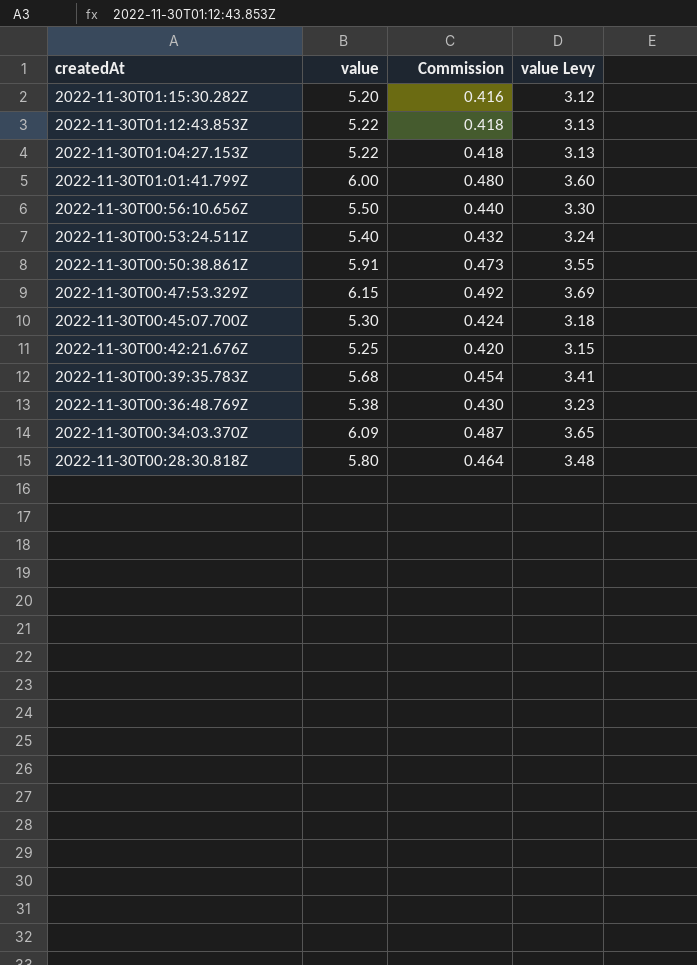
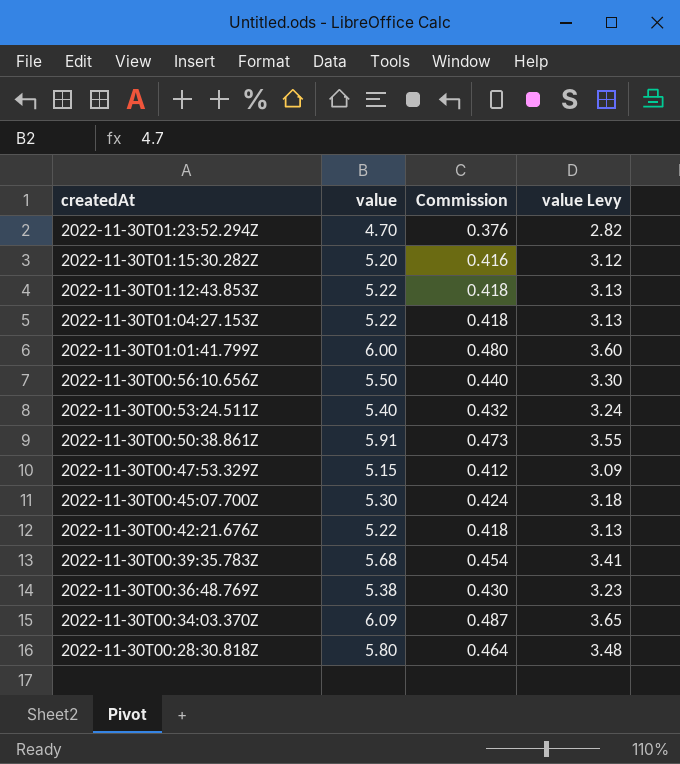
row 2022-11-30T01:23:52.294Z: none -> 4.70 | 0.376 | 2.82
2022-11-30T00:47:53.329Z | value: 6.15 -> 5.15
2022-11-30T00:47:53.329Z | Commission: 0.492 -> 0.412
2022-11-30T00:47:53.329Z | value Levy: 3.69 -> 3.09
2022-11-30T00:42:21.676Z | value: 5.25 -> 5.22
2022-11-30T00:42:21.676Z | Commission: 0.420 -> 0.418
2022-11-30T00:42:21.676Z | value Levy: 3.15 -> 3.13

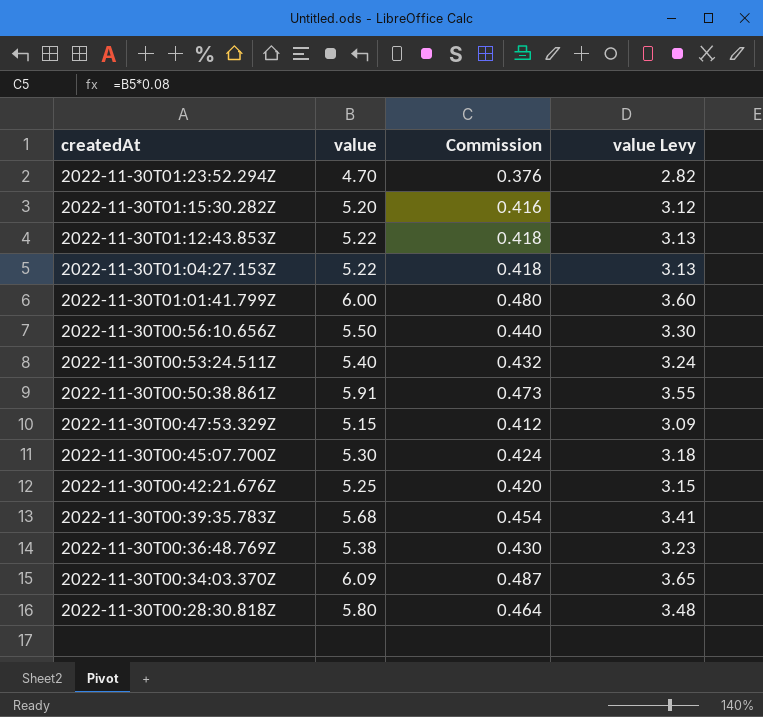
2022-11-30T00:42:21.676Z | value: 5.22 -> 5.25
2022-11-30T00:42:21.676Z | Commission: 0.418 -> 0.420
2022-11-30T00:42:21.676Z | value Levy: 3.13 -> 3.15

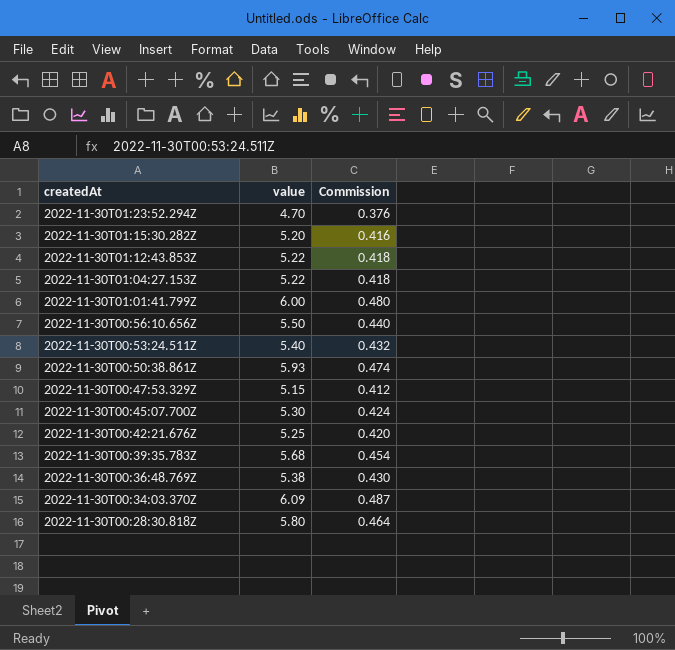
column value Levy | formula: [value] * 0.6 -> none
2022-11-30T00:50:38.861Z | value: 5.91 -> 5.93
2022-11-30T00:50:38.861Z | Commission: 0.473 -> 0.474

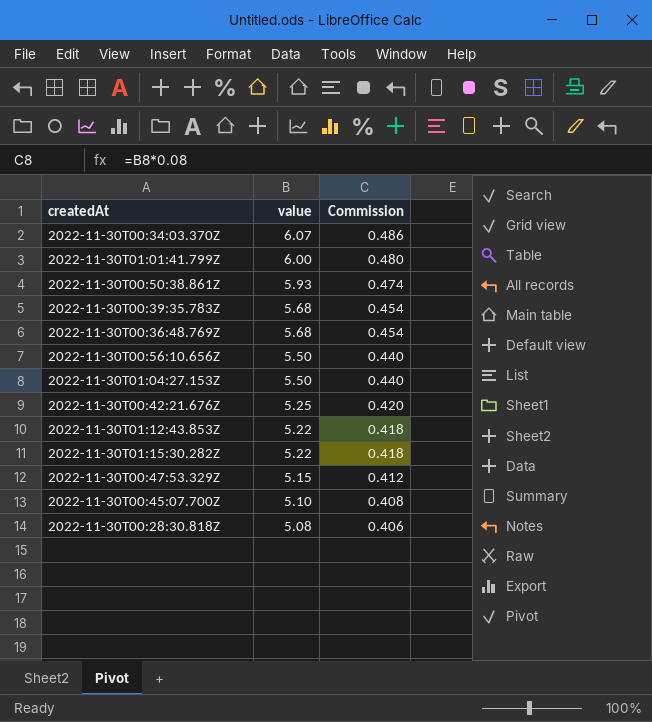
row order: createdAt descending -> value descending
row 2022-11-30T01:23:52.294Z: 4.70 | 0.376 -> none
row 2022-11-30T00:53:24.511Z: 5.40 | 0.432 -> none
2022-11-30T00:34:03.370Z | value: 6.09 -> 6.07
2022-11-30T00:34:03.370Z | Commission: 0.487 -> 0.486
2022-11-30T00:36:48.769Z | value: 5.38 -> 5.68
2022-11-30T00:36:48.769Z | Commission: 0.430 -> 0.454
2022-11-30T01:04:27.153Z | value: 5.22 -> 5.50
2022-11-30T01:04:27.153Z | Commission: 0.418 -> 0.440
2022-11-30T01:15:30.282Z | value: 5.20 -> 5.22
2022-11-30T01:15:30.282Z | Commission: 0.416 -> 0.418
2022-11-30T00:45:07.700Z | value: 5.30 -> 5.10
2022-11-30T00:45:07.700Z | Commission: 0.424 -> 0.408
2022-11-30T00:28:30.818Z | value: 5.80 -> 5.08
2022-11-30T00:28:30.818Z | Commission: 0.464 -> 0.406

